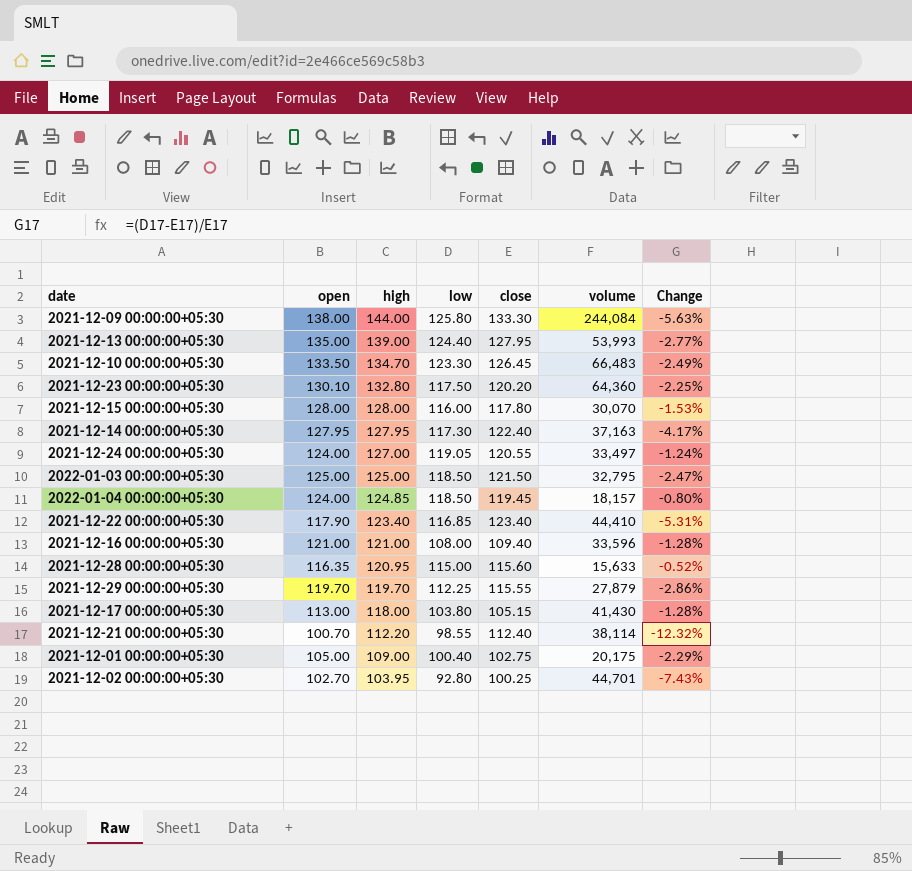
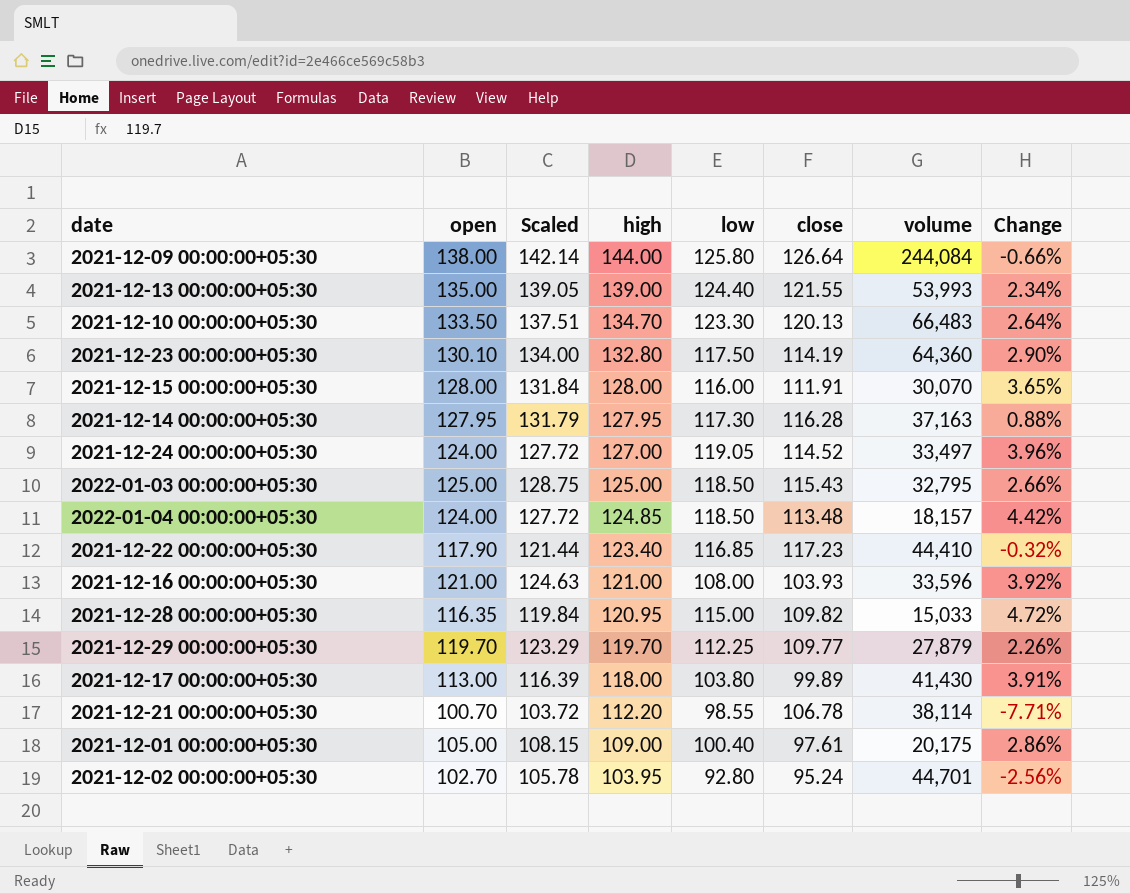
column Scaled | formula: none -> [open] * 1.03
2021-12-09 00:00:00+05:30 | close: 133.30 -> 126.64
2021-12-09 00:00:00+05:30 | Change: -5.63% -> -0.66%
2021-12-13 00:00:00+05:30 | close: 127.95 -> 121.55
2021-12-13 00:00:00+05:30 | Change: -2.77% -> 2.34%
2021-12-10 00:00:00+05:30 | close: 126.45 -> 120.13
2021-12-10 00:00:00+05:30 | Change: -2.49% -> 2.64%
2021-12-23 00:00:00+05:30 | close: 120.20 -> 114.19
2021-12-23 00:00:00+05:30 | Change: -2.25% -> 2.90%
2021-12-15 00:00:00+05:30 | close: 117.80 -> 111.91
2021-12-15 00:00:00+05:30 | Change: -1.53% -> 3.65%
2021-12-14 00:00:00+05:30 | close: 122.40 -> 116.28
2021-12-14 00:00:00+05:30 | Change: -4.17% -> 0.88%
2021-12-24 00:00:00+05:30 | close: 120.55 -> 114.52
2021-12-24 00:00:00+05:30 | Change: -1.24% -> 3.96%
2022-01-03 00:00:00+05:30 | close: 121.50 -> 115.43
2022-01-03 00:00:00+05:30 | Change: -2.47% -> 2.66%
2022-01-04 00:00:00+05:30 | close: 119.45 -> 113.48
2022-01-04 00:00:00+05:30 | Change: -0.80% -> 4.42%
2021-12-22 00:00:00+05:30 | close: 123.40 -> 117.23
2021-12-22 00:00:00+05:30 | Change: -5.31% -> -0.32%
2021-12-16 00:00:00+05:30 | close: 109.40 -> 103.93
2021-12-16 00:00:00+05:30 | Change: -1.28% -> 3.92%
2021-12-28 00:00:00+05:30 | close: 115.60 -> 109.82
2021-12-28 00:00:00+05:30 | volume: 15,633 -> 15,033
2021-12-28 00:00:00+05:30 | Change: -0.52% -> 4.72%
2021-12-29 00:00:00+05:30 | close: 115.55 -> 109.77
2021-12-29 00:00:00+05:30 | Change: -2.86% -> 2.26%
2021-12-17 00:00:00+05:30 | close: 105.15 -> 99.89
2021-12-17 00:00:00+05:30 | Change: -1.28% -> 3.91%
2021-12-21 00:00:00+05:30 | close: 112.40 -> 106.78
2021-12-21 00:00:00+05:30 | Change: -12.32% -> -7.71%
2021-12-01 00:00:00+05:30 | close: 102.75 -> 97.61
2021-12-01 00:00:00+05:30 | Change: -2.29% -> 2.86%
2021-12-02 00:00:00+05:30 | close: 100.25 -> 95.24
2021-12-02 00:00:00+05:30 | Change: -7.43% -> -2.56%

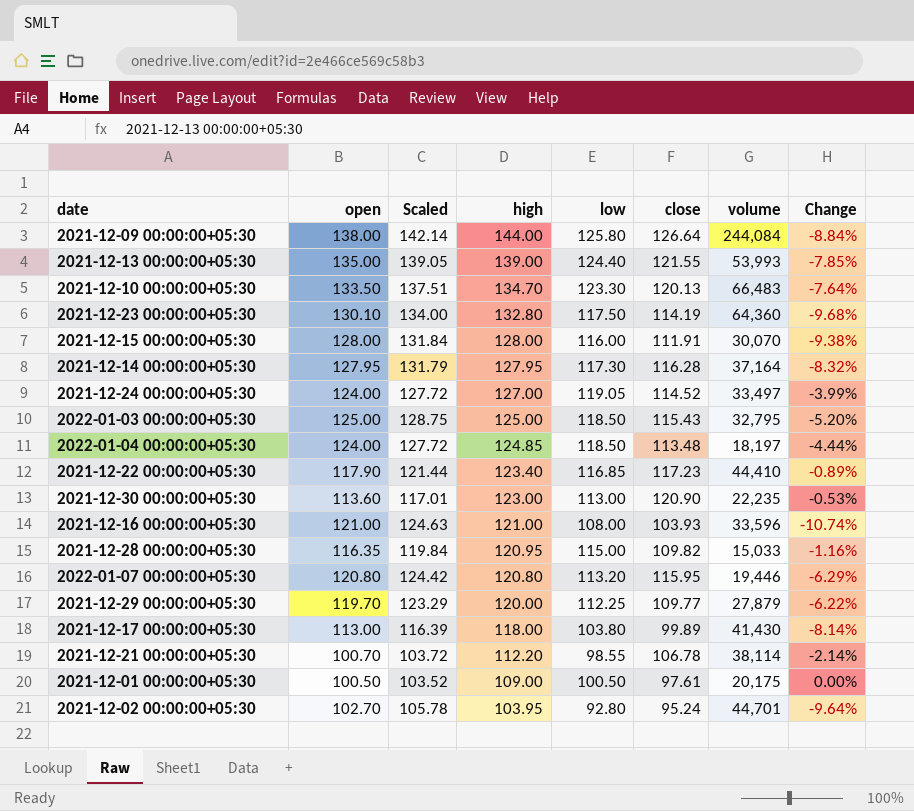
column Change | formula: ([low] - [close]) / [close] -> ([low] - [open]) / [open]
2021-12-14 00:00:00+05:30 | volume: 37,163 -> 37,164
2022-01-04 00:00:00+05:30 | volume: 18,157 -> 18,197
row 2021-12-30 00:00:00+05:30: none -> 113.60 | 117.01 | 123.00 | 113.00 | 120.90 | 22,235 | -0.53%
row 2022-01-07 00:00:00+05:30: none -> 120.80 | 124.42 | 120.80 | 113.20 | 115.95 | 19,446 | -6.29%
2021-12-29 00:00:00+05:30 | high: 119.70 -> 120.00
2021-12-01 00:00:00+05:30 | open: 105.00 -> 100.50
2021-12-01 00:00:00+05:30 | Scaled: 108.15 -> 103.52
2021-12-01 00:00:00+05:30 | low: 100.40 -> 100.50

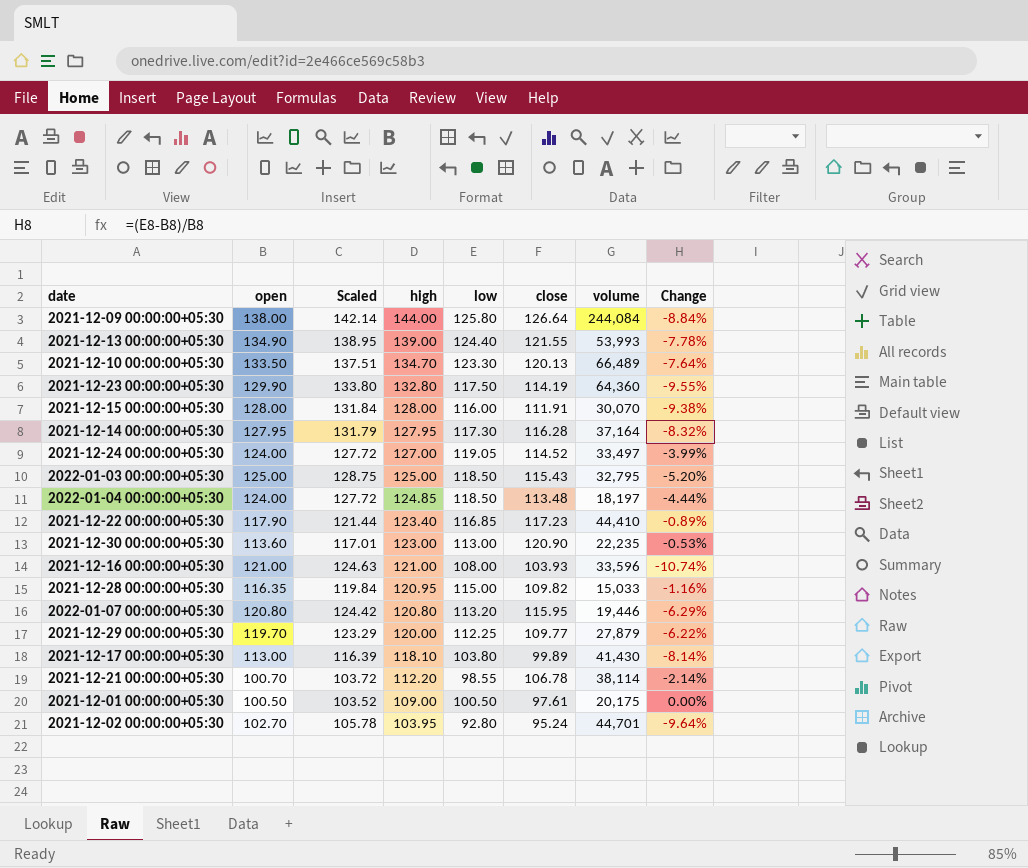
2021-12-13 00:00:00+05:30 | open: 135.00 -> 134.90
2021-12-13 00:00:00+05:30 | Scaled: 139.05 -> 138.95
2021-12-13 00:00:00+05:30 | Change: -7.85% -> -7.78%
2021-12-10 00:00:00+05:30 | volume: 66,483 -> 66,489
2021-12-23 00:00:00+05:30 | open: 130.10 -> 129.90
2021-12-23 00:00:00+05:30 | Scaled: 134.00 -> 133.80
2021-12-23 00:00:00+05:30 | Change: -9.68% -> -9.55%
2021-12-17 00:00:00+05:30 | high: 118.00 -> 118.10

